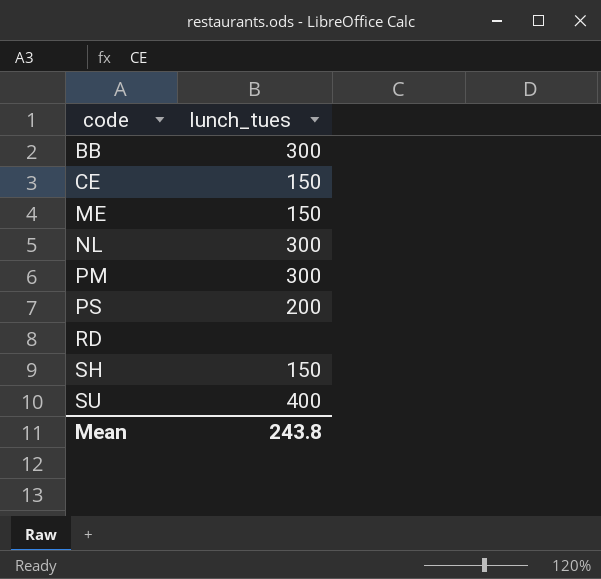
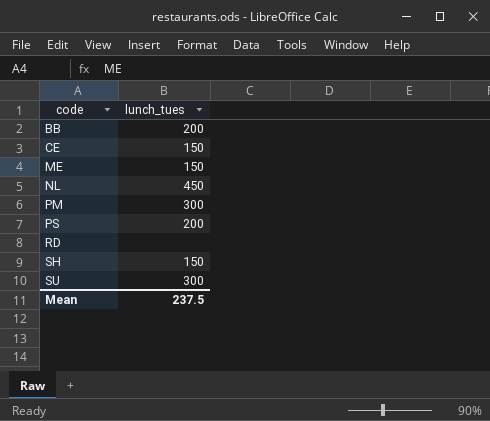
BB | lunch_tues: 300 -> 200
NL | lunch_tues: 300 -> 450
SU | lunch_tues: 400 -> 300
Mean | lunch_tues: 243.8 -> 237.5

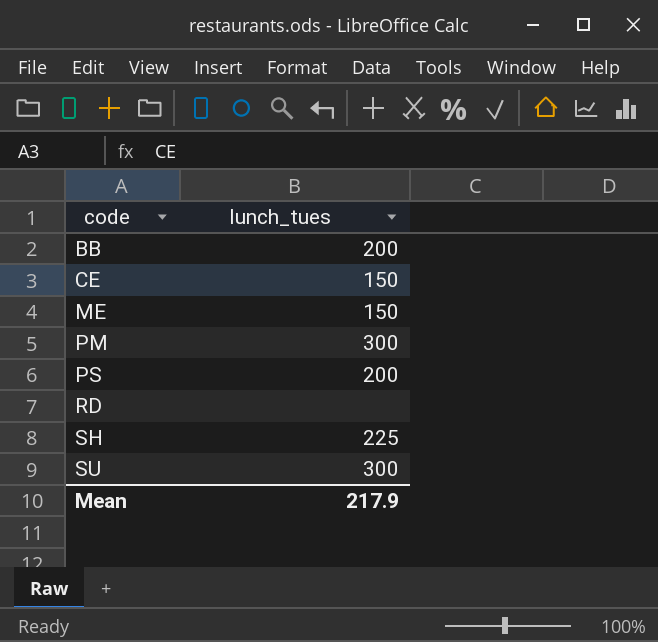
row NL: 450 -> none
SH | lunch_tues: 150 -> 225
Mean | lunch_tues: 237.5 -> 217.9

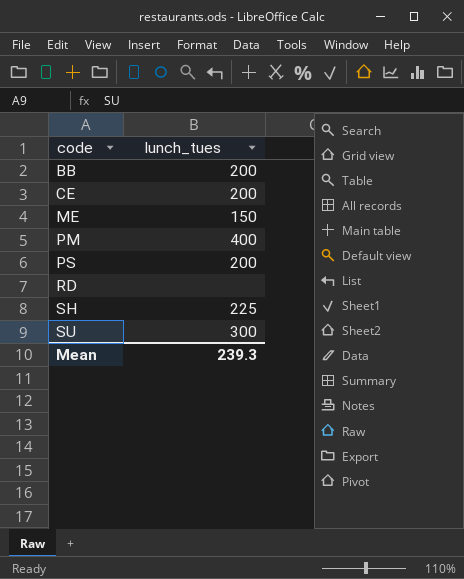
CE | lunch_tues: 150 -> 200
PM | lunch_tues: 300 -> 400
Mean | lunch_tues: 217.9 -> 239.3

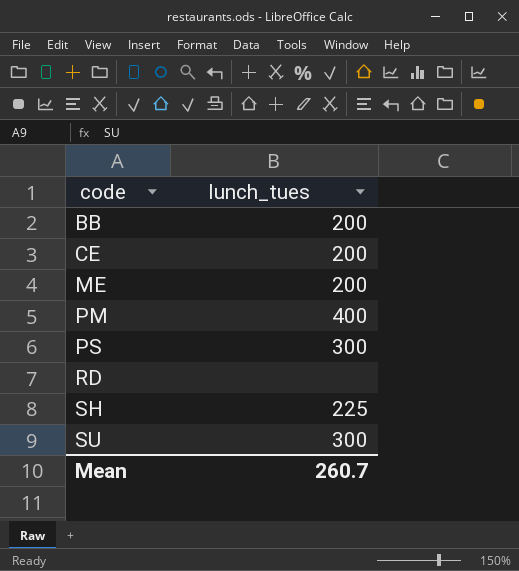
ME | lunch_tues: 150 -> 200
PS | lunch_tues: 200 -> 300
Mean | lunch_tues: 239.3 -> 260.7

